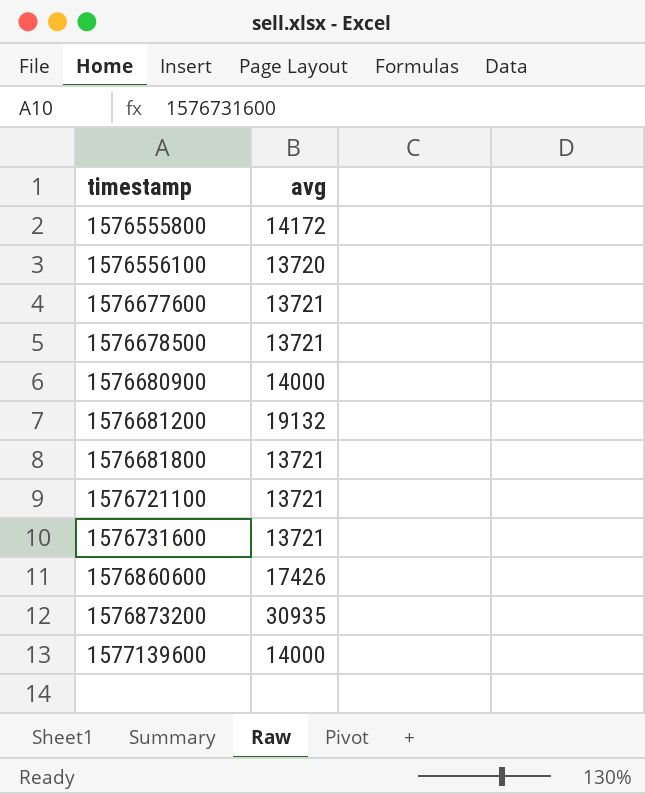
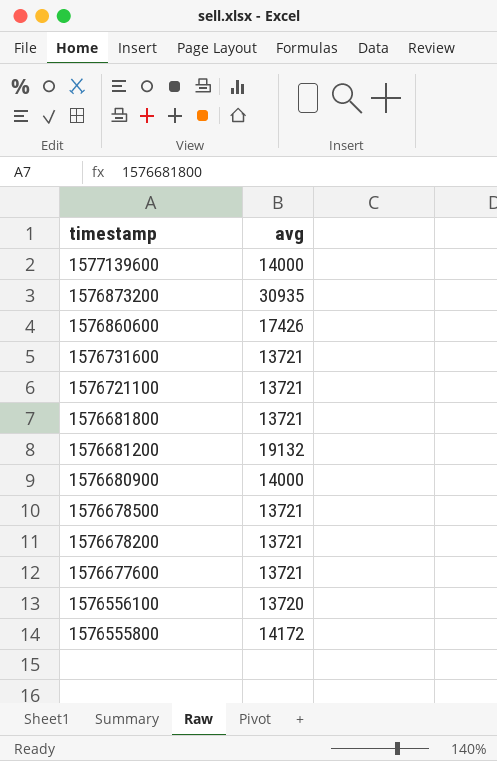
row order: timestamp ascending -> timestamp descending
row 1576678200: none -> 13721

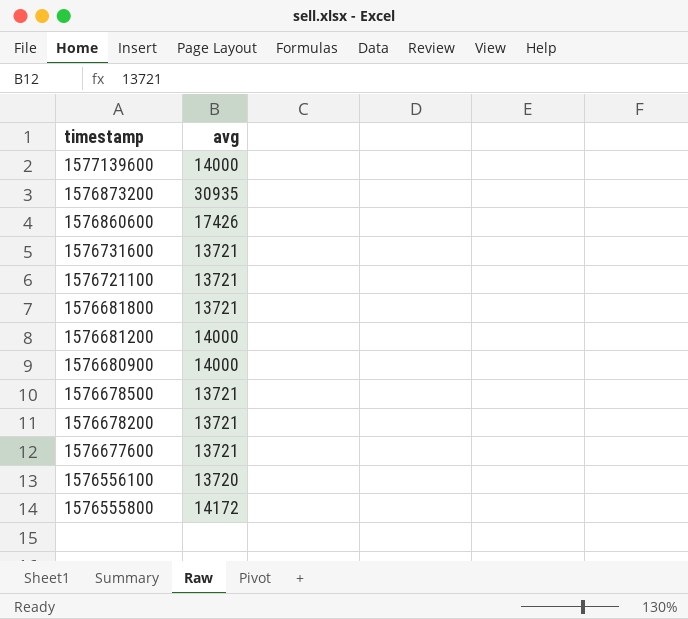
1576681200 | avg: 19132 -> 14000

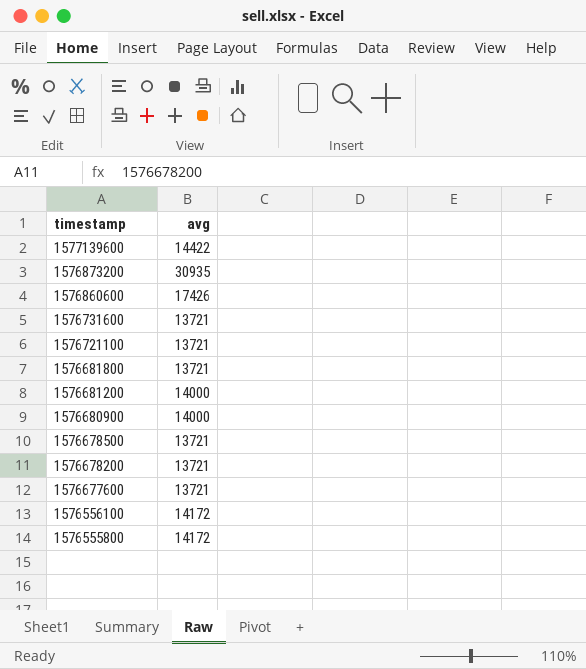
1577139600 | avg: 14000 -> 14422
1576556100 | avg: 13720 -> 14172

